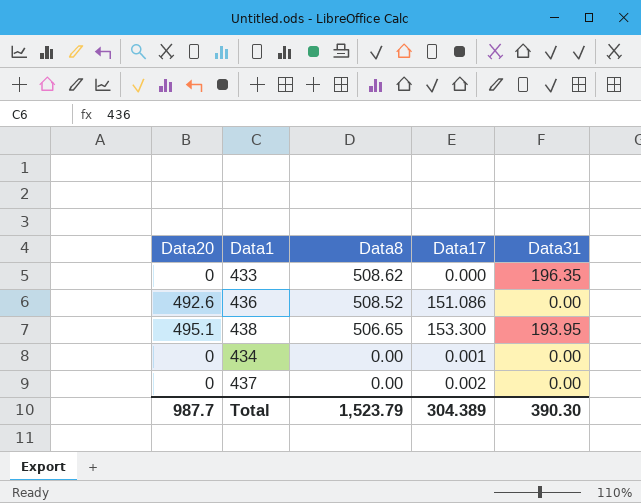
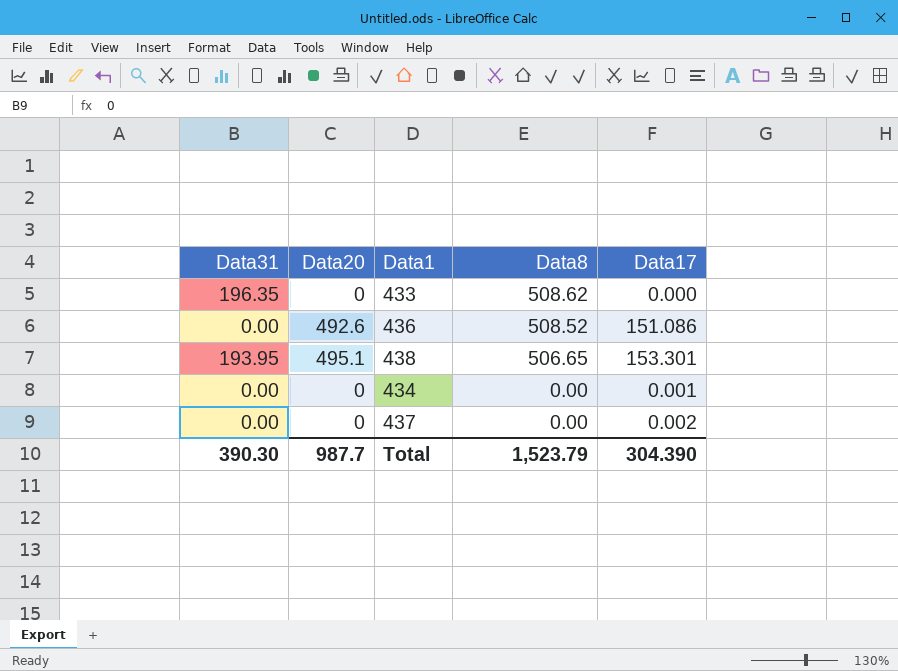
column Data31 | position: 5 -> 1
438 | Data17: 153.300 -> 153.301
Total | Data17: 304.389 -> 304.390

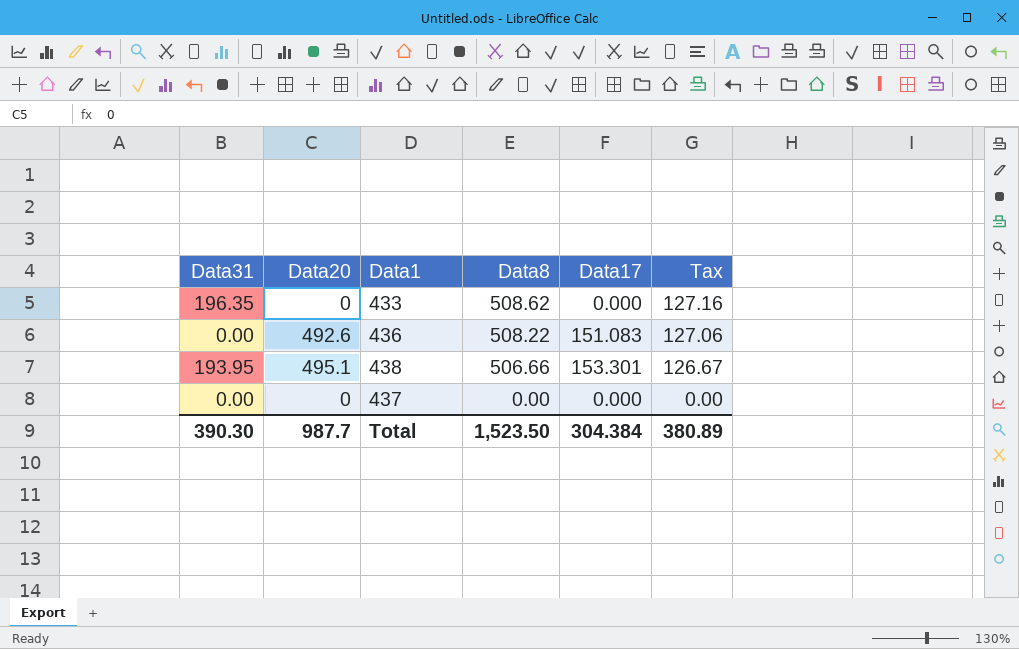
column Tax | formula: none -> [Data8] * 0.25
row 434: 0.00 | 0 | 0.00 | 0.001 -> none
436 | Data8: 508.52 -> 508.22
436 | Data17: 151.086 -> 151.083
438 | Data8: 506.65 -> 506.66
437 | Data17: 0.002 -> 0.000
Total | Data8: 1,523.79 -> 1,523.50
Total | Data17: 304.390 -> 304.384

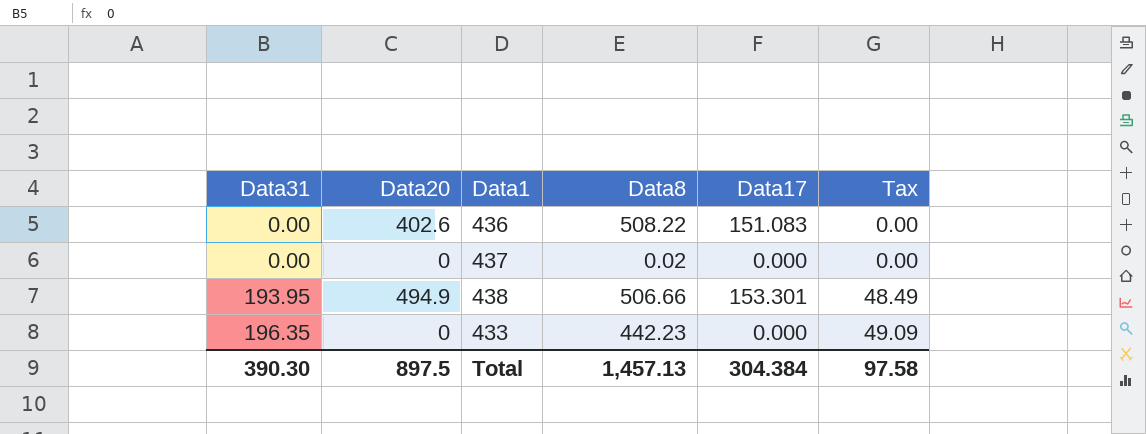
row order: Data8 descending -> Data31 ascending
column Tax | formula: [Data8] * 0.25 -> [Data31] * 0.25
436 | Data20: 492.6 -> 402.6
437 | Data8: 0.00 -> 0.02
438 | Data20: 495.1 -> 494.9
433 | Data8: 508.62 -> 442.23
Total | Data20: 987.7 -> 897.5
Total | Data8: 1,523.50 -> 1,457.13
Total | Tax: 380.89 -> 97.58

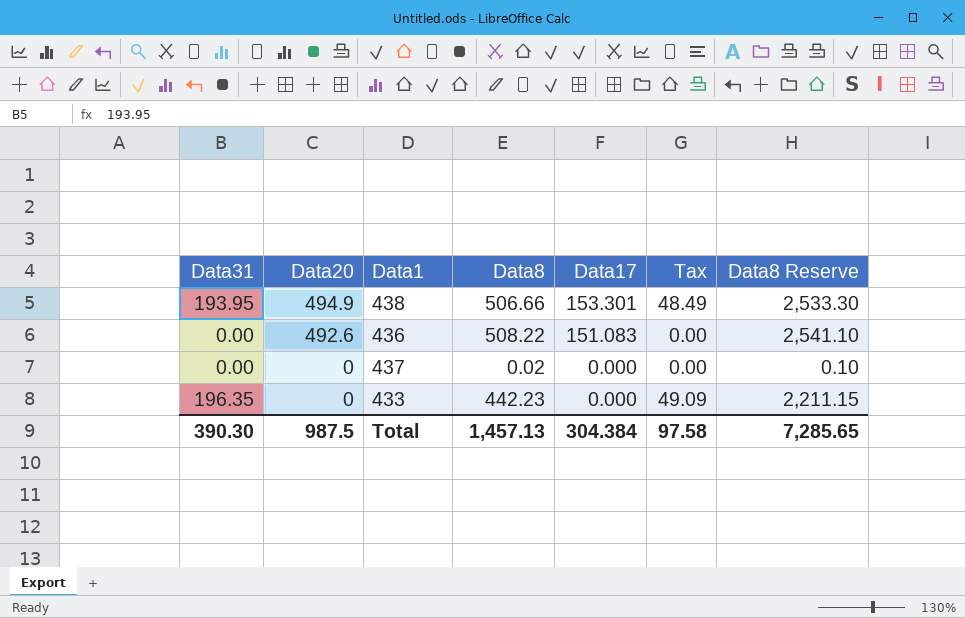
row order: Data31 ascending -> Data20 descending
column Data8 Reserve | formula: none -> [Data8] * 5
436 | Data20: 402.6 -> 492.6
Total | Data20: 897.5 -> 987.5

